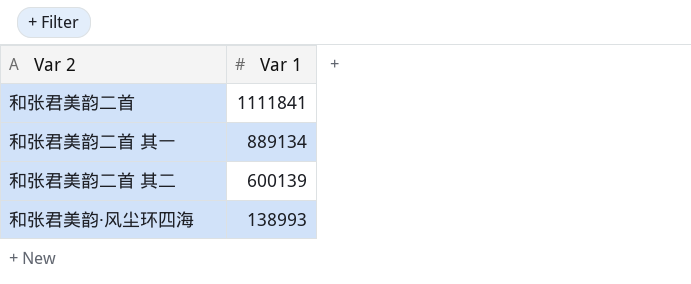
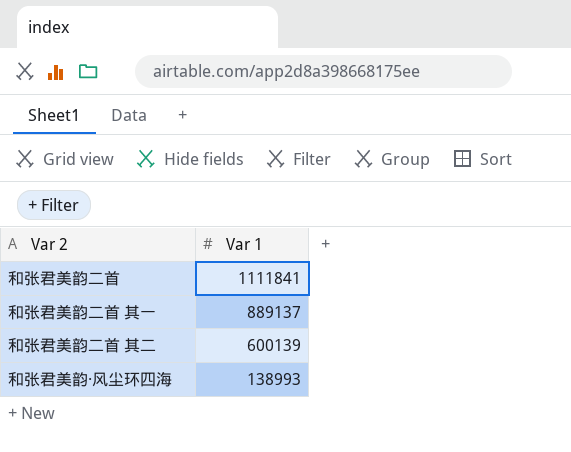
和张君美韵二首 其一 | Var 1: 889134 -> 889137

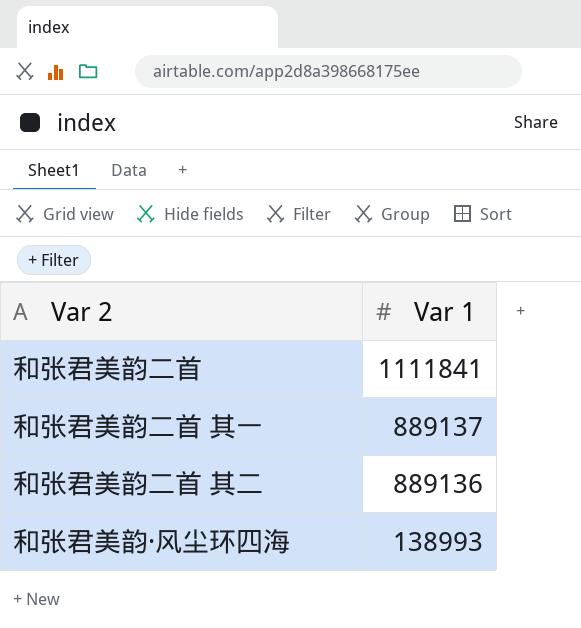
和张君美韵二首 其二 | Var 1: 600139 -> 889136

